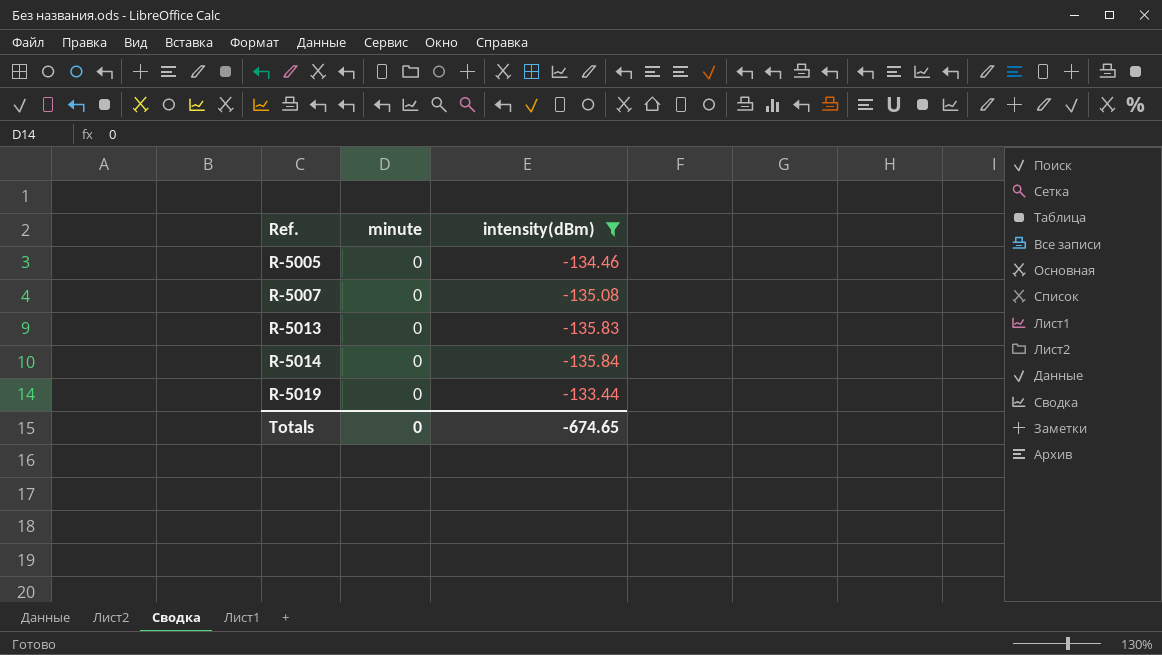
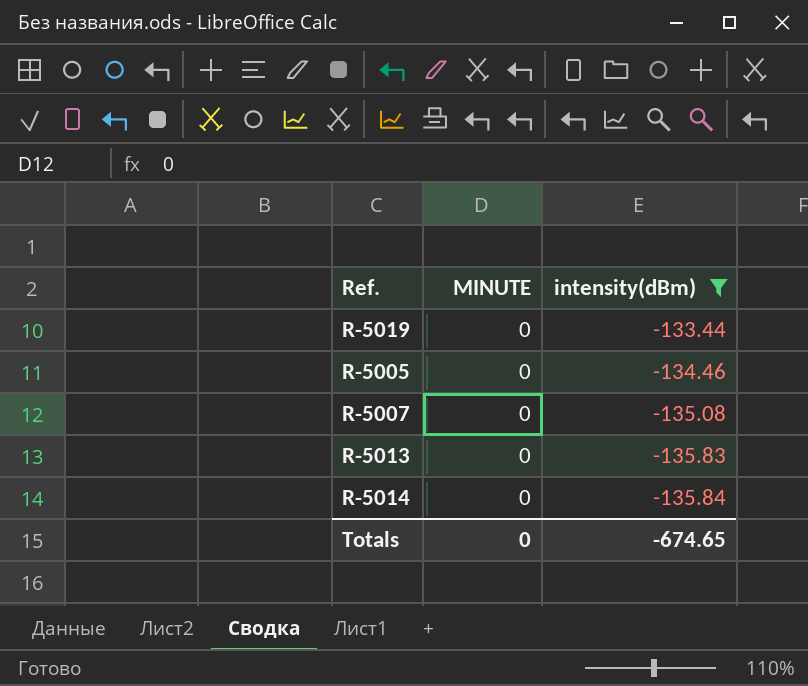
row order: Ref. ascending -> intensity(dBm) descending
column name: minute -> MINUTE

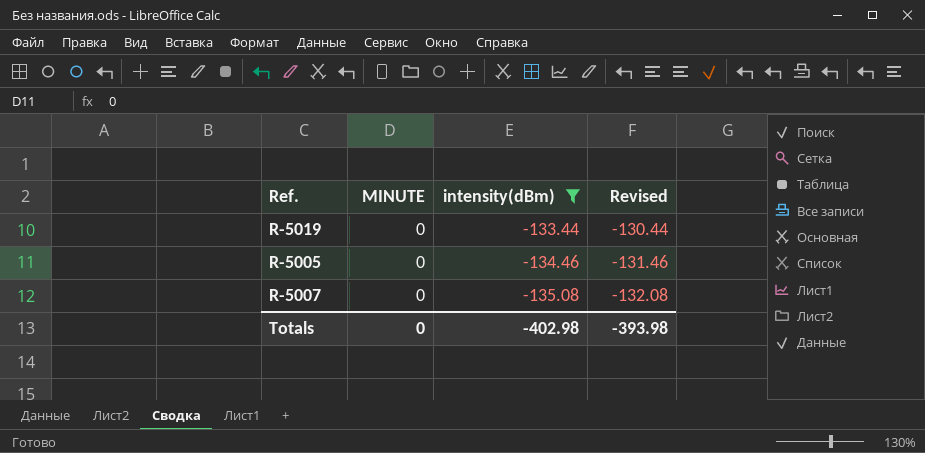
column Revised | formula: none -> [intensity(dBm)] + 3
row R-5013: 0 | -135.83 -> none
row R-5014: 0 | -135.84 -> none
Totals | intensity(dBm): -674.65 -> -402.98

